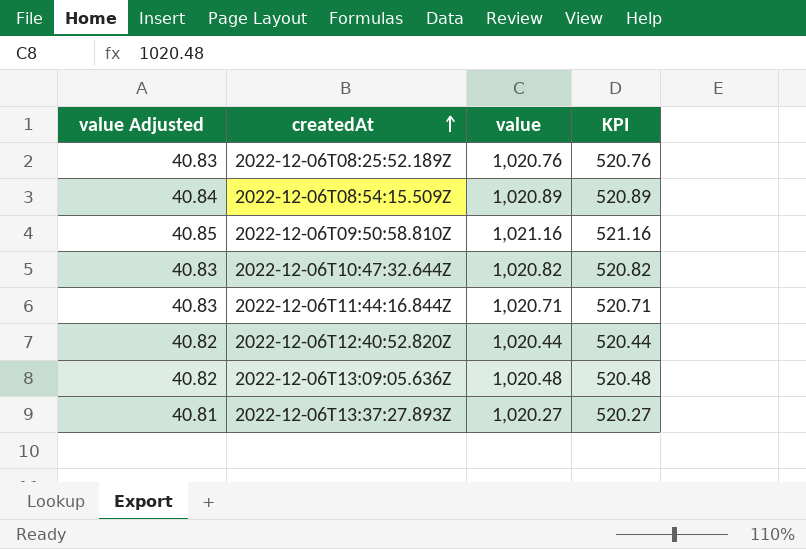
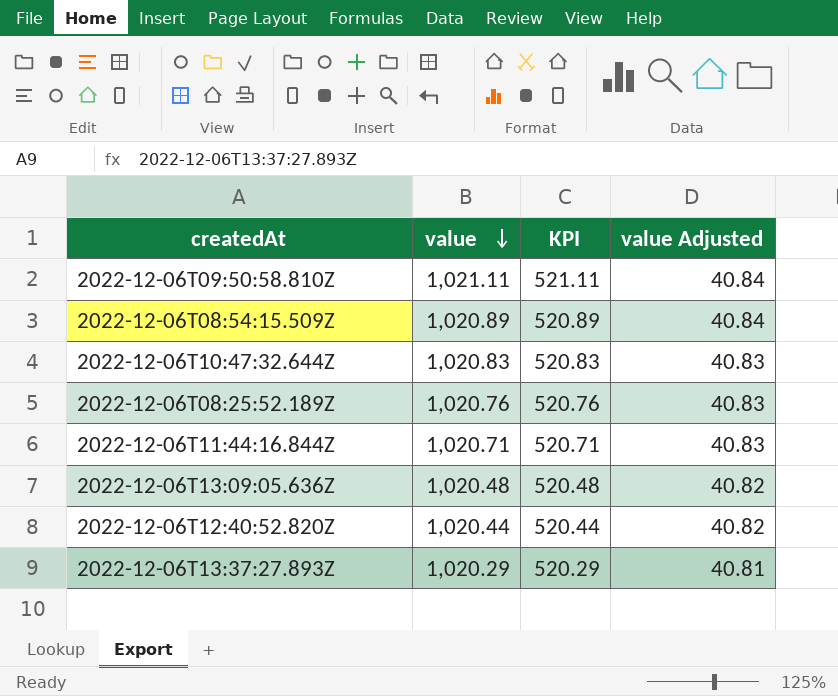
row order: createdAt ascending -> value descending
column value Adjusted | position: 1 -> 4
2022-12-06T09:50:58.810Z | value: 1,021.16 -> 1,021.11
2022-12-06T09:50:58.810Z | KPI: 521.16 -> 521.11
2022-12-06T09:50:58.810Z | value Adjusted: 40.85 -> 40.84
2022-12-06T10:47:32.644Z | value: 1,020.82 -> 1,020.83
2022-12-06T10:47:32.644Z | KPI: 520.82 -> 520.83
2022-12-06T13:37:27.893Z | value: 1,020.27 -> 1,020.29
2022-12-06T13:37:27.893Z | KPI: 520.27 -> 520.29

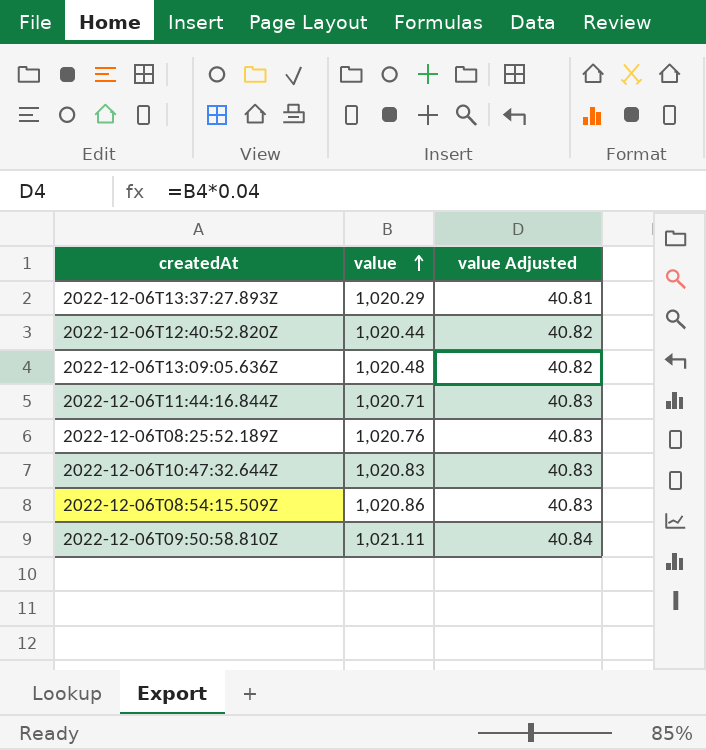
row order: value descending -> value ascending
column KPI | formula: [value] - 500 -> none
2022-12-06T08:54:15.509Z | value: 1,020.89 -> 1,020.86
2022-12-06T08:54:15.509Z | value Adjusted: 40.84 -> 40.83

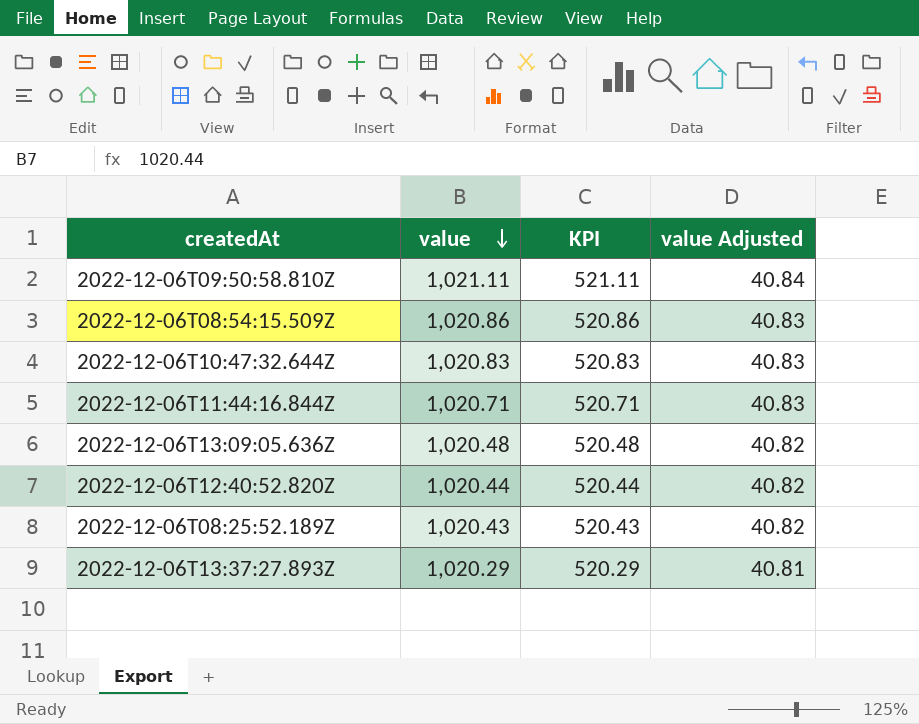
row order: value ascending -> value descending
column KPI | formula: none -> [value] - 500
2022-12-06T08:25:52.189Z | value: 1,020.76 -> 1,020.43
2022-12-06T08:25:52.189Z | value Adjusted: 40.83 -> 40.82

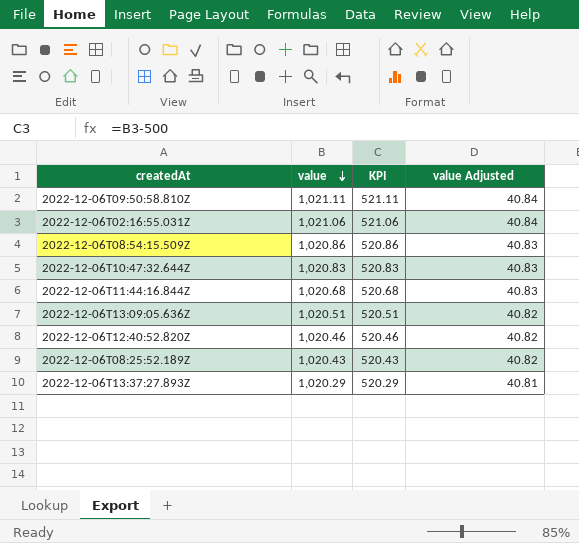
row 2022-12-06T02:16:55.031Z: none -> 1,021.06 | 521.06 | 40.84
2022-12-06T11:44:16.844Z | value: 1,020.71 -> 1,020.68
2022-12-06T11:44:16.844Z | KPI: 520.71 -> 520.68
2022-12-06T13:09:05.636Z | value: 1,020.48 -> 1,020.51
2022-12-06T13:09:05.636Z | KPI: 520.48 -> 520.51
2022-12-06T12:40:52.820Z | value: 1,020.44 -> 1,020.46
2022-12-06T12:40:52.820Z | KPI: 520.44 -> 520.46

